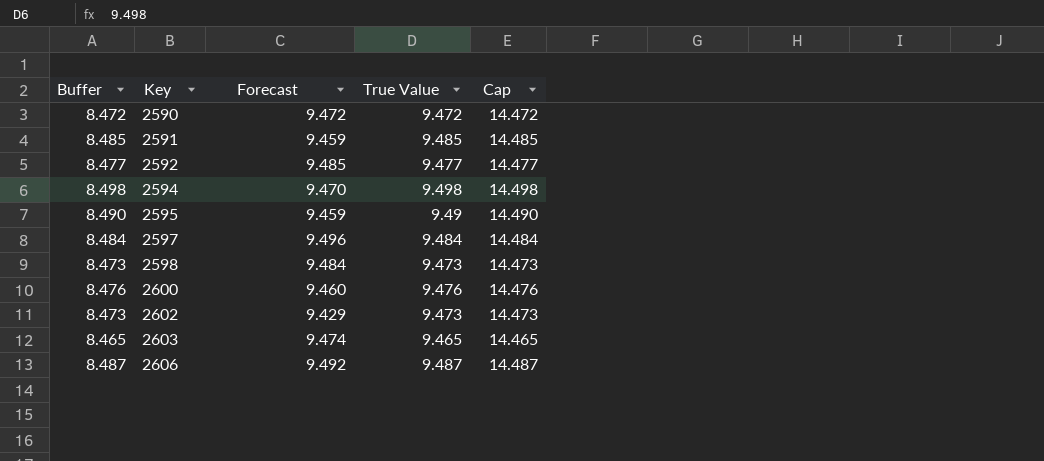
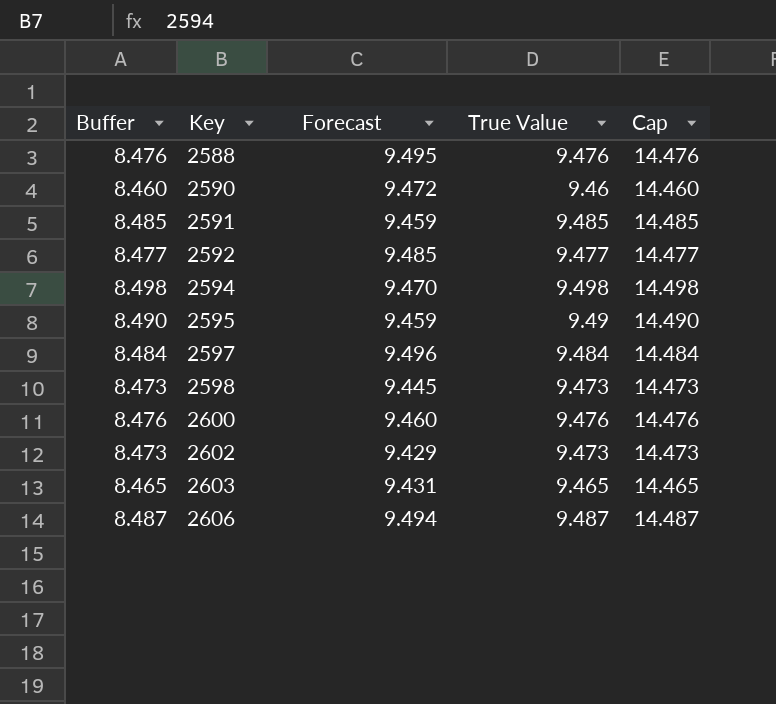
row 2588: none -> 8.476 | 9.495 | 9.476 | 14.476
2590 | Buffer: 8.472 -> 8.460
2590 | True Value: 9.472 -> 9.46
2590 | Cap: 14.472 -> 14.460
2598 | Forecast: 9.484 -> 9.445
2603 | Forecast: 9.474 -> 9.431
2606 | Forecast: 9.492 -> 9.494

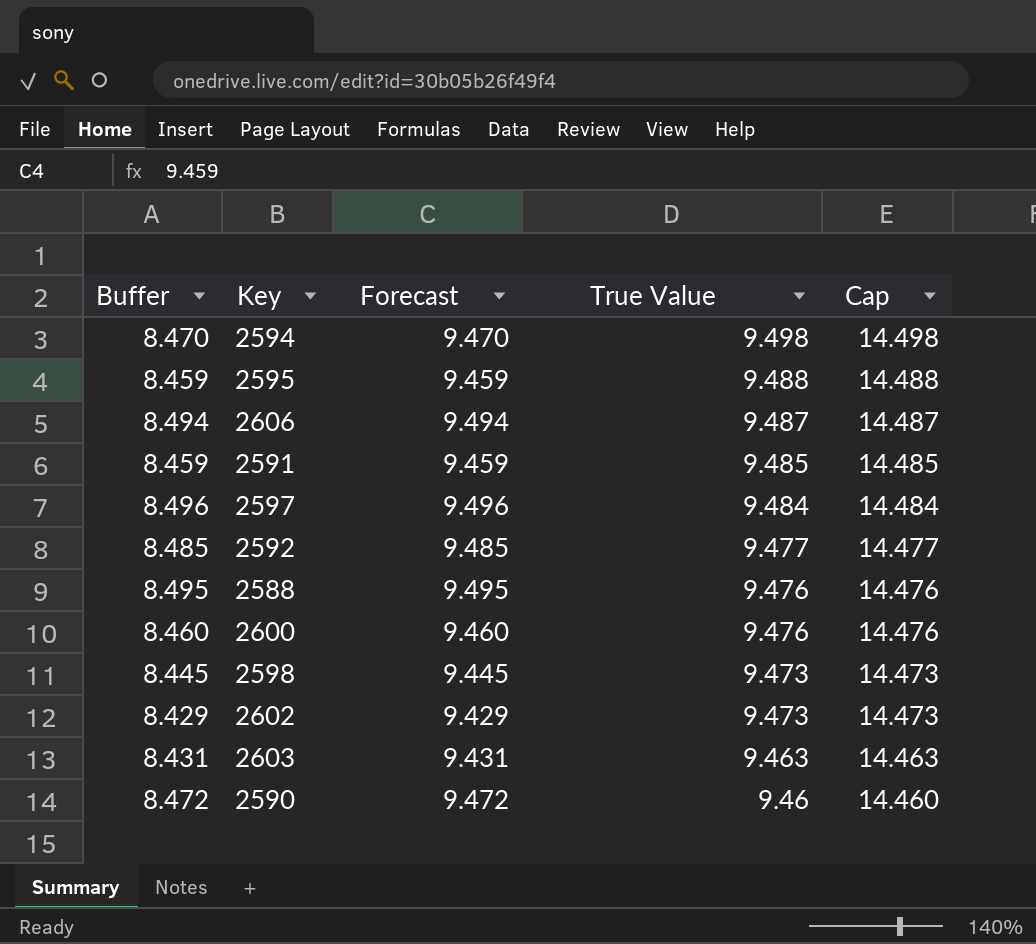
row order: Key ascending -> True Value descending
column Buffer | formula: [True Value] - 1 -> [Forecast] - 1
2595 | True Value: 9.49 -> 9.488
2595 | Cap: 14.490 -> 14.488
2603 | True Value: 9.465 -> 9.463
2603 | Cap: 14.465 -> 14.463

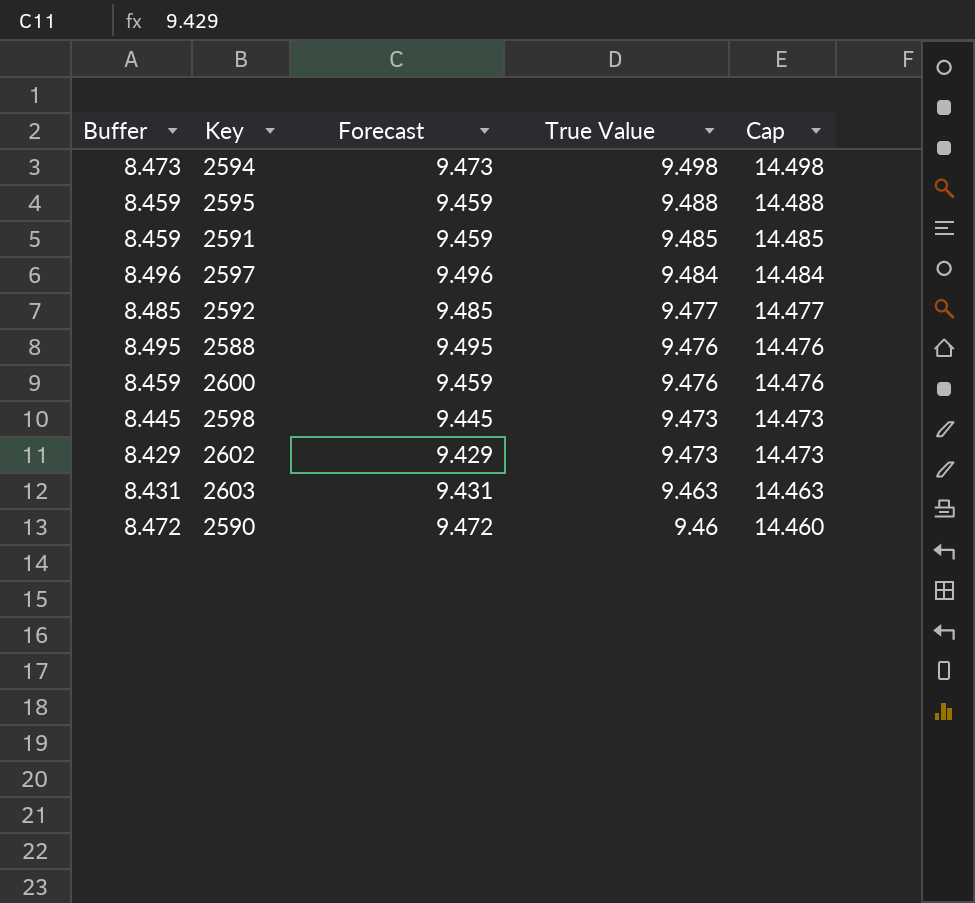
row 2606: 8.494 | 9.494 | 9.487 | 14.487 -> none
2594 | Buffer: 8.470 -> 8.473
2594 | Forecast: 9.470 -> 9.473
2600 | Buffer: 8.460 -> 8.459
2600 | Forecast: 9.460 -> 9.459

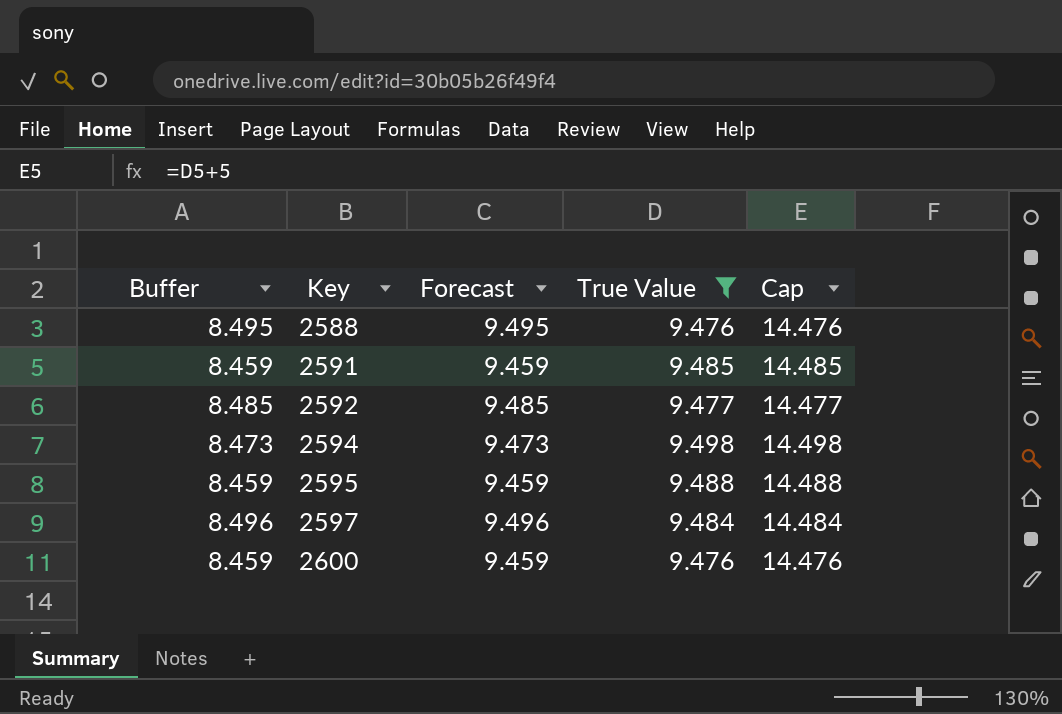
filter: none -> True Value >= 9.476
row order: True Value descending -> Key ascending

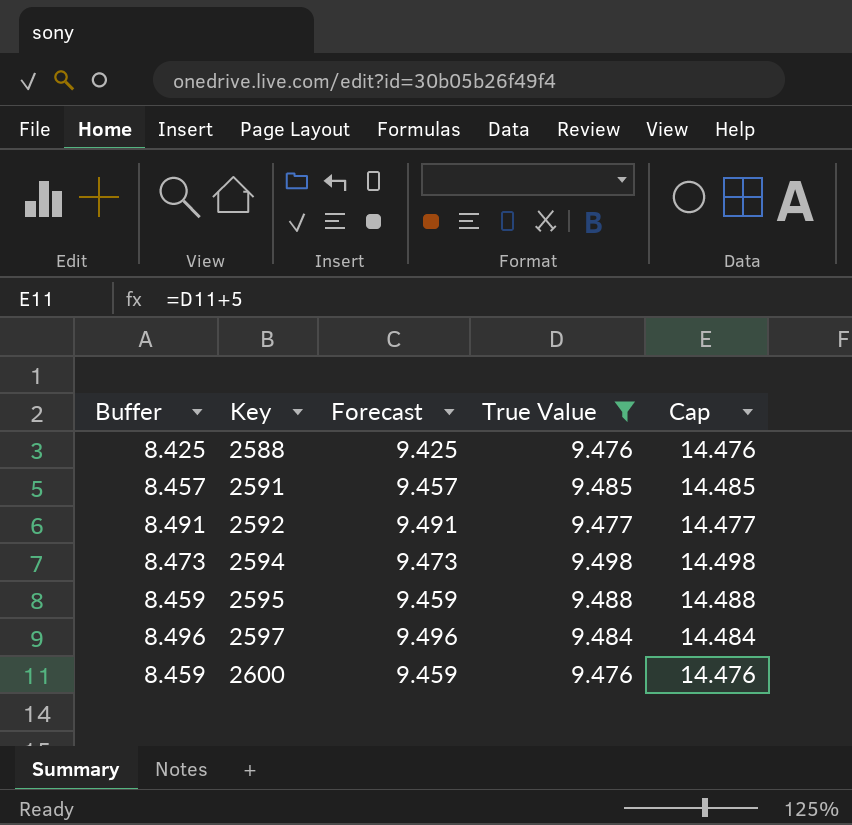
2588 | Buffer: 8.495 -> 8.425
2588 | Forecast: 9.495 -> 9.425
2591 | Buffer: 8.459 -> 8.457
2591 | Forecast: 9.459 -> 9.457
2592 | Buffer: 8.485 -> 8.491
2592 | Forecast: 9.485 -> 9.491

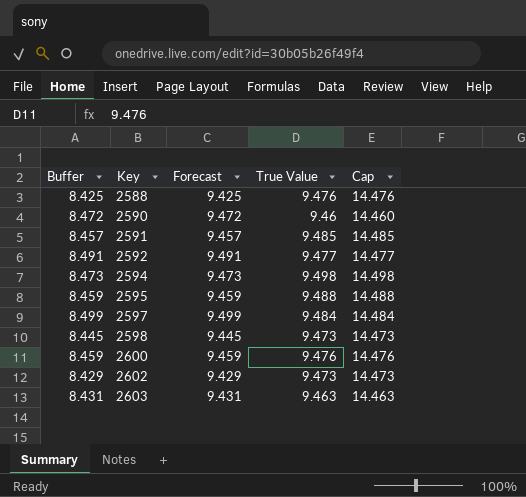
filter: True Value >= 9.476 -> none
2597 | Buffer: 8.496 -> 8.499
2597 | Forecast: 9.496 -> 9.499

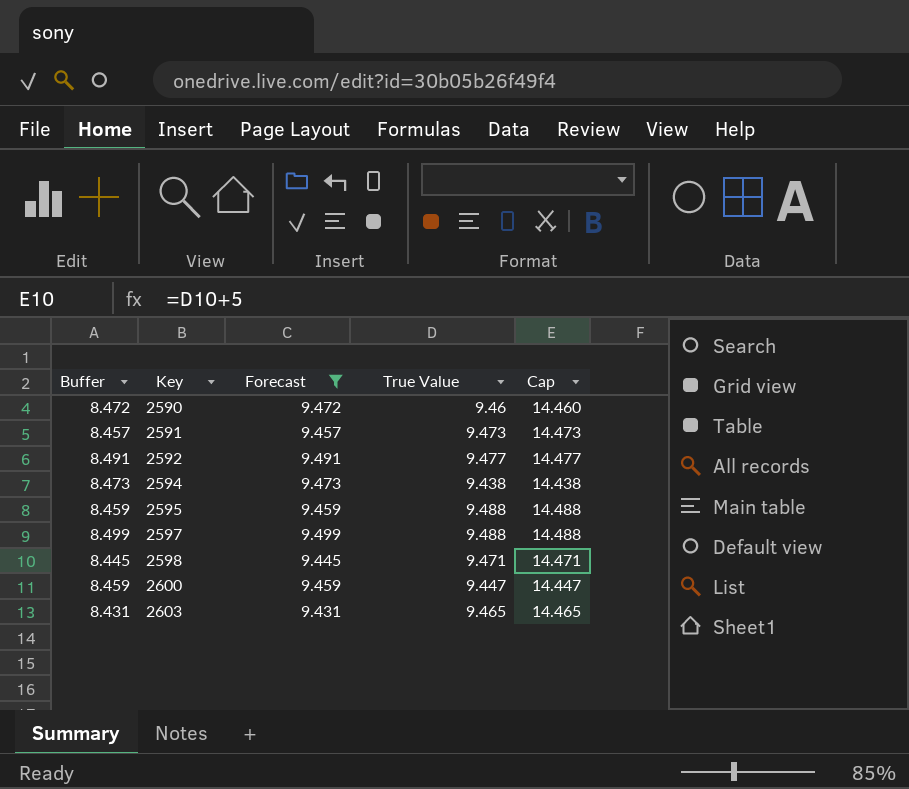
filter: none -> Forecast >= 9.431
2591 | True Value: 9.485 -> 9.473
2591 | Cap: 14.485 -> 14.473
2594 | True Value: 9.498 -> 9.438
2594 | Cap: 14.498 -> 14.438
2597 | True Value: 9.484 -> 9.488
2597 | Cap: 14.484 -> 14.488
2598 | True Value: 9.473 -> 9.471
2598 | Cap: 14.473 -> 14.471
2600 | True Value: 9.476 -> 9.447
2600 | Cap: 14.476 -> 14.447
2603 | True Value: 9.463 -> 9.465
2603 | Cap: 14.463 -> 14.465

